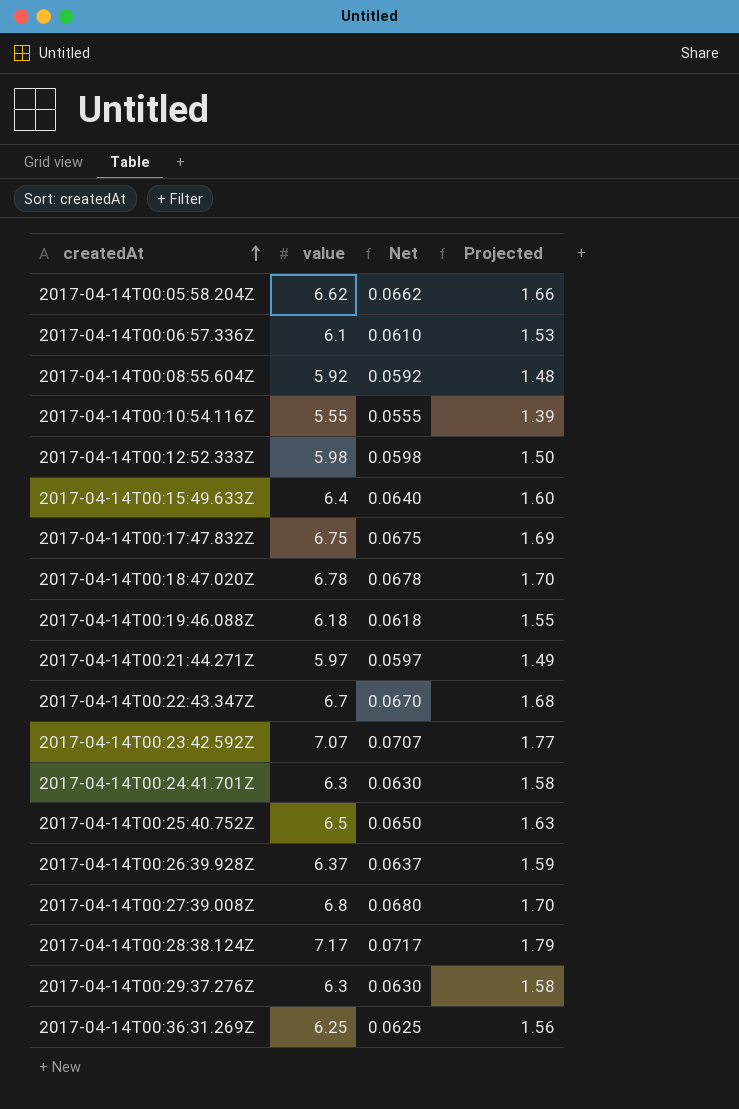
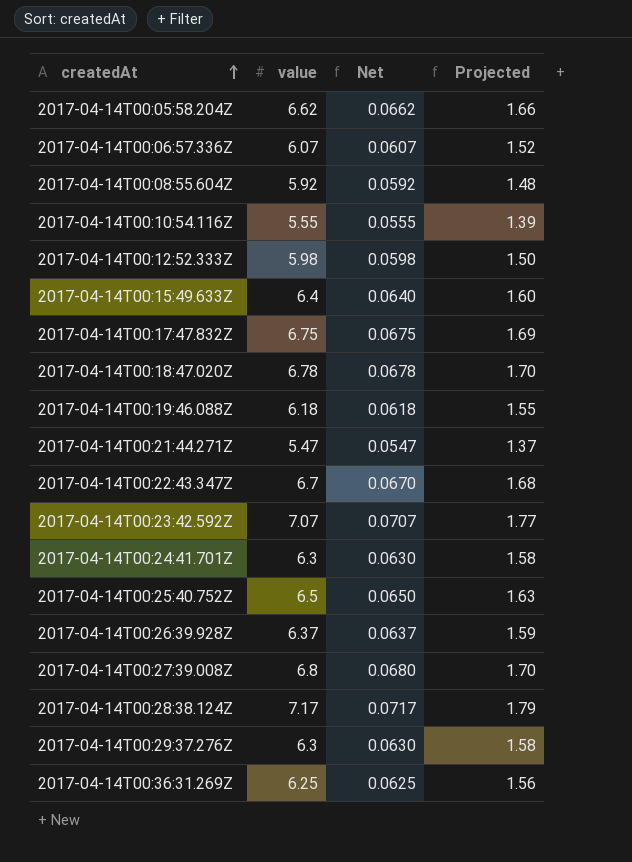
2017-04-14T00:06:57.336Z | value: 6.1 -> 6.07
2017-04-14T00:06:57.336Z | Net: 0.0610 -> 0.0607
2017-04-14T00:06:57.336Z | Projected: 1.53 -> 1.52
2017-04-14T00:21:44.271Z | value: 5.97 -> 5.47
2017-04-14T00:21:44.271Z | Net: 0.0597 -> 0.0547
2017-04-14T00:21:44.271Z | Projected: 1.49 -> 1.37

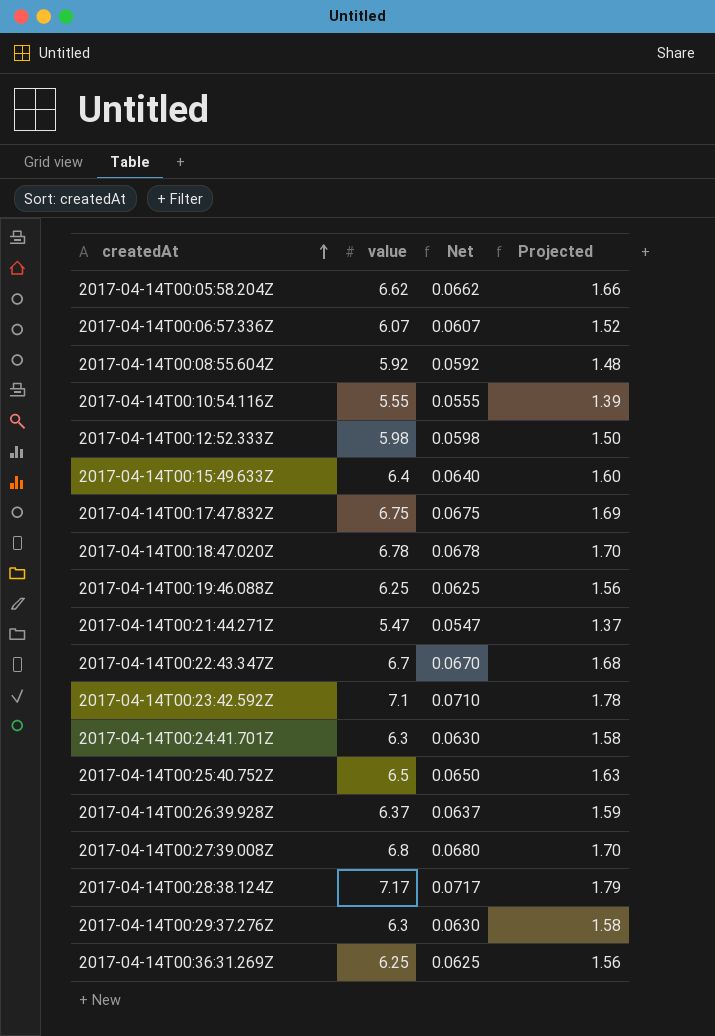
2017-04-14T00:19:46.088Z | value: 6.18 -> 6.25
2017-04-14T00:19:46.088Z | Net: 0.0618 -> 0.0625
2017-04-14T00:19:46.088Z | Projected: 1.55 -> 1.56
2017-04-14T00:23:42.592Z | value: 7.07 -> 7.1
2017-04-14T00:23:42.592Z | Net: 0.0707 -> 0.0710
2017-04-14T00:23:42.592Z | Projected: 1.77 -> 1.78

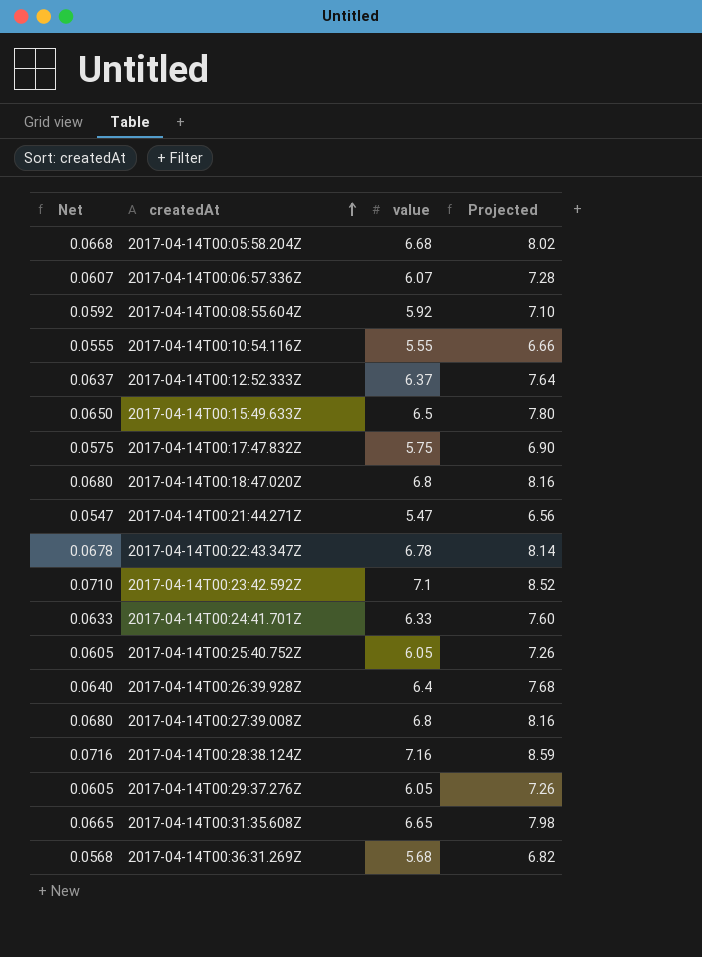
column Net | position: 3 -> 1
column Projected | formula: [value] * 0.25 -> [value] * 1.2
row 2017-04-14T00:19:46.088Z: 6.25 | 0.0625 | 1.56 -> none
2017-04-14T00:05:58.204Z | Net: 0.0662 -> 0.0668
2017-04-14T00:05:58.204Z | value: 6.62 -> 6.68
2017-04-14T00:12:52.333Z | Net: 0.0598 -> 0.0637
2017-04-14T00:12:52.333Z | value: 5.98 -> 6.37
2017-04-14T00:15:49.633Z | Net: 0.0640 -> 0.0650
2017-04-14T00:15:49.633Z | value: 6.4 -> 6.5
2017-04-14T00:17:47.832Z | Net: 0.0675 -> 0.0575
2017-04-14T00:17:47.832Z | value: 6.75 -> 5.75
2017-04-14T00:18:47.020Z | Net: 0.0678 -> 0.0680
2017-04-14T00:18:47.020Z | value: 6.78 -> 6.8
2017-04-14T00:22:43.347Z | Net: 0.0670 -> 0.0678
2017-04-14T00:22:43.347Z | value: 6.7 -> 6.78
2017-04-14T00:24:41.701Z | Net: 0.0630 -> 0.0633
2017-04-14T00:24:41.701Z | value: 6.3 -> 6.33
2017-04-14T00:25:40.752Z | Net: 0.0650 -> 0.0605
2017-04-14T00:25:40.752Z | value: 6.5 -> 6.05
2017-04-14T00:26:39.928Z | Net: 0.0637 -> 0.0640
2017-04-14T00:26:39.928Z | value: 6.37 -> 6.4
2017-04-14T00:28:38.124Z | Net: 0.0717 -> 0.0716
2017-04-14T00:28:38.124Z | value: 7.17 -> 7.16
2017-04-14T00:29:37.276Z | Net: 0.0630 -> 0.0605
2017-04-14T00:29:37.276Z | value: 6.3 -> 6.05
row 2017-04-14T00:31:35.608Z: none -> 0.0665 | 6.65 | 7.98
2017-04-14T00:36:31.269Z | Net: 0.0625 -> 0.0568
2017-04-14T00:36:31.269Z | value: 6.25 -> 5.68

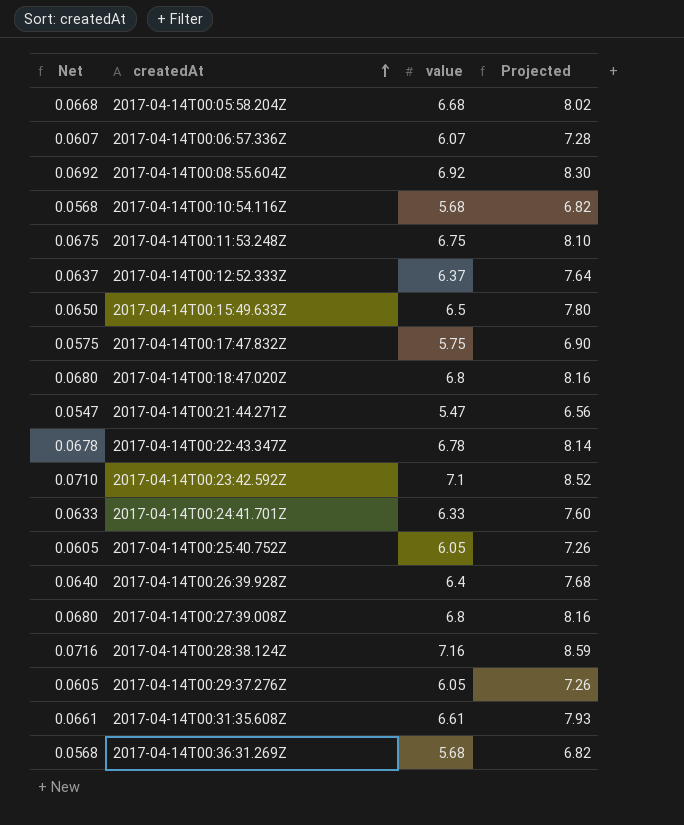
2017-04-14T00:08:55.604Z | Net: 0.0592 -> 0.0692
2017-04-14T00:08:55.604Z | value: 5.92 -> 6.92
2017-04-14T00:08:55.604Z | Projected: 7.10 -> 8.30
2017-04-14T00:10:54.116Z | Net: 0.0555 -> 0.0568
2017-04-14T00:10:54.116Z | value: 5.55 -> 5.68
2017-04-14T00:10:54.116Z | Projected: 6.66 -> 6.82
row 2017-04-14T00:11:53.248Z: none -> 0.0675 | 6.75 | 8.10
2017-04-14T00:31:35.608Z | Net: 0.0665 -> 0.0661
2017-04-14T00:31:35.608Z | value: 6.65 -> 6.61
2017-04-14T00:31:35.608Z | Projected: 7.98 -> 7.93

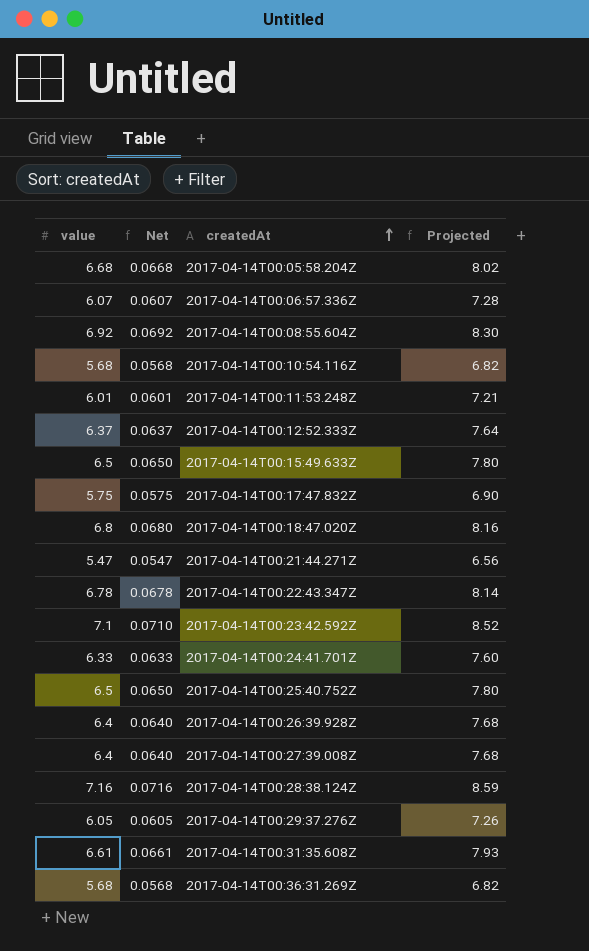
column value | position: 3 -> 1
2017-04-14T00:11:53.248Z | value: 6.75 -> 6.01
2017-04-14T00:11:53.248Z | Net: 0.0675 -> 0.0601
2017-04-14T00:11:53.248Z | Projected: 8.10 -> 7.21
2017-04-14T00:25:40.752Z | value: 6.05 -> 6.5
2017-04-14T00:25:40.752Z | Net: 0.0605 -> 0.0650
2017-04-14T00:25:40.752Z | Projected: 7.26 -> 7.80
2017-04-14T00:27:39.008Z | value: 6.8 -> 6.4
2017-04-14T00:27:39.008Z | Net: 0.0680 -> 0.0640
2017-04-14T00:27:39.008Z | Projected: 8.16 -> 7.68

